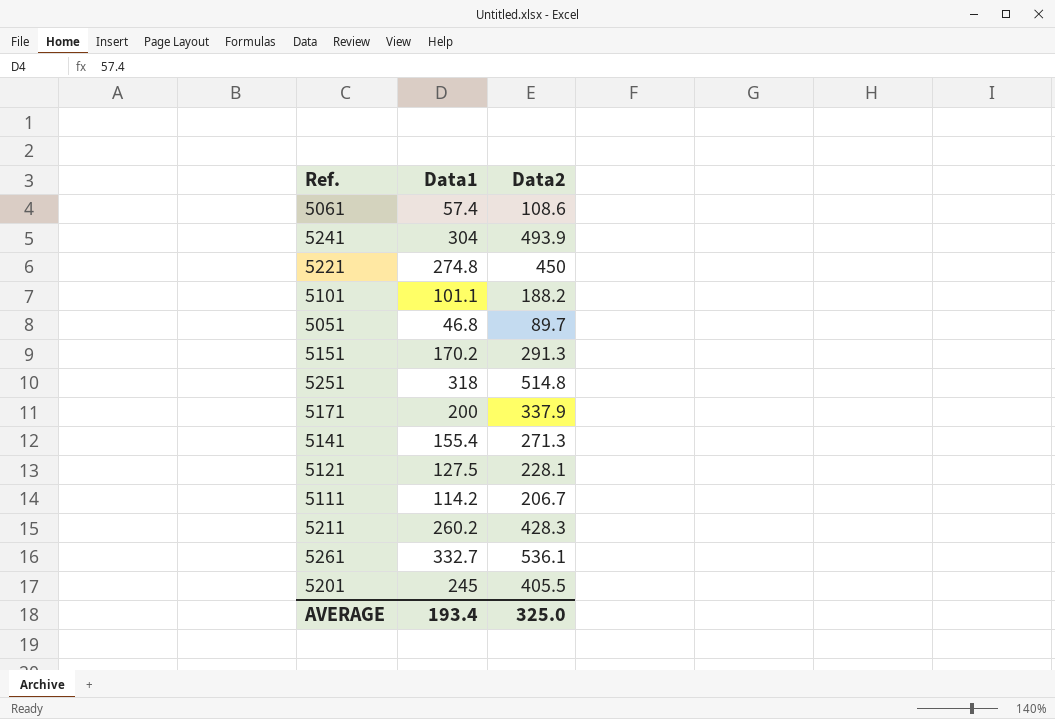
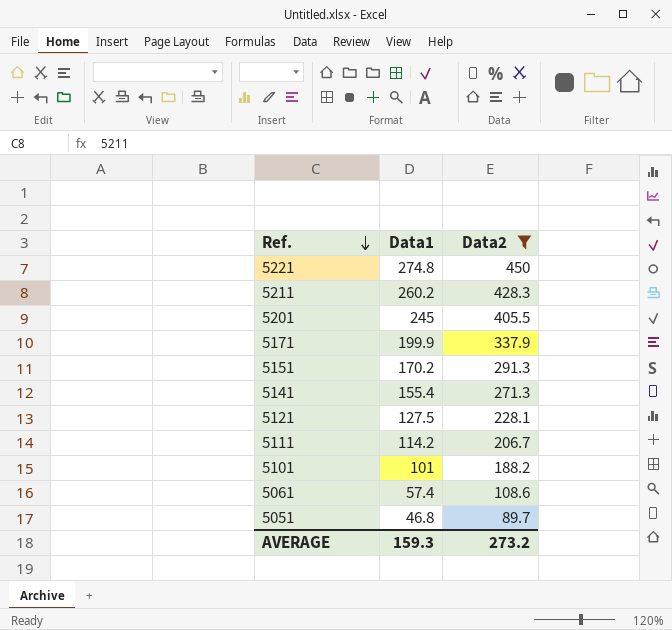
filter: none -> Data2 <= 450
row order: none -> Ref. descending
5171 | Data1: 200 -> 199.9
5101 | Data1: 101.1 -> 101
AVERAGE | Data1: 193.4 -> 159.3
AVERAGE | Data2: 325.0 -> 273.2

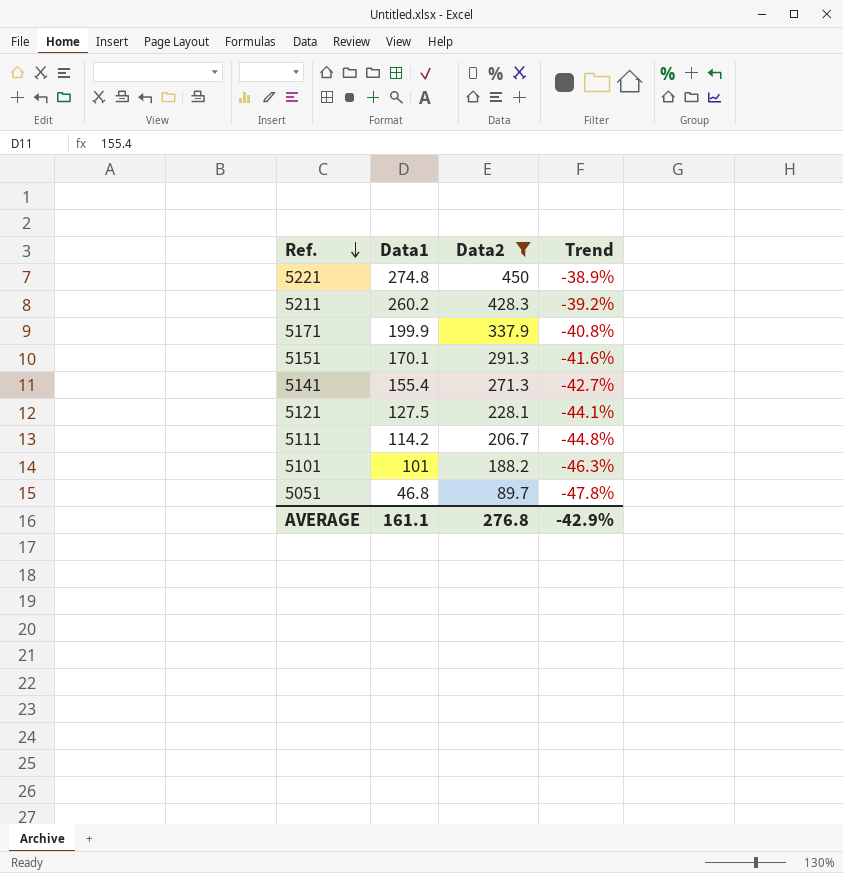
column Trend | formula: none -> ([Data1] - [Data2]) / [Data2]
row 5201: 245 | 405.5 -> none
row 5061: 57.4 | 108.6 -> none
5151 | Data1: 170.2 -> 170.1
AVERAGE | Data1: 159.3 -> 161.1
AVERAGE | Data2: 273.2 -> 276.8

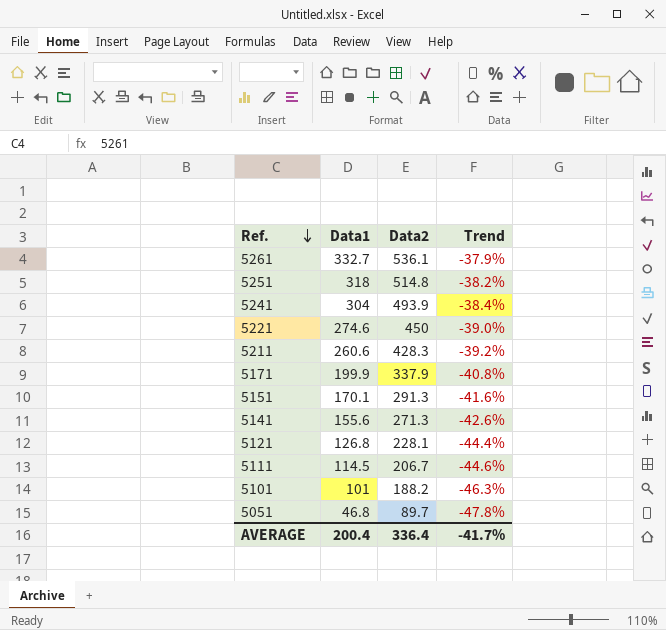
filter: Data2 <= 450 -> none
5221 | Data1: 274.8 -> 274.6
5221 | Trend: -38.9% -> -39.0%
5211 | Data1: 260.2 -> 260.6
5141 | Data1: 155.4 -> 155.6
5141 | Trend: -42.7% -> -42.6%
5121 | Data1: 127.5 -> 126.8
5121 | Trend: -44.1% -> -44.4%
5111 | Data1: 114.2 -> 114.5
5111 | Trend: -44.8% -> -44.6%
AVERAGE | Data1: 161.1 -> 200.4
AVERAGE | Data2: 276.8 -> 336.4
AVERAGE | Trend: -42.9% -> -41.7%

